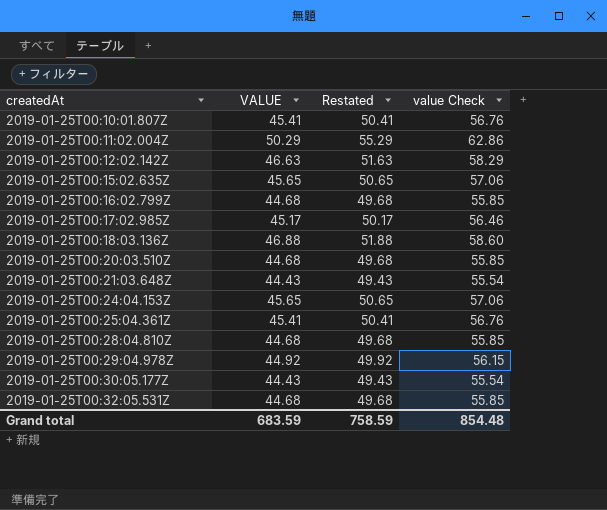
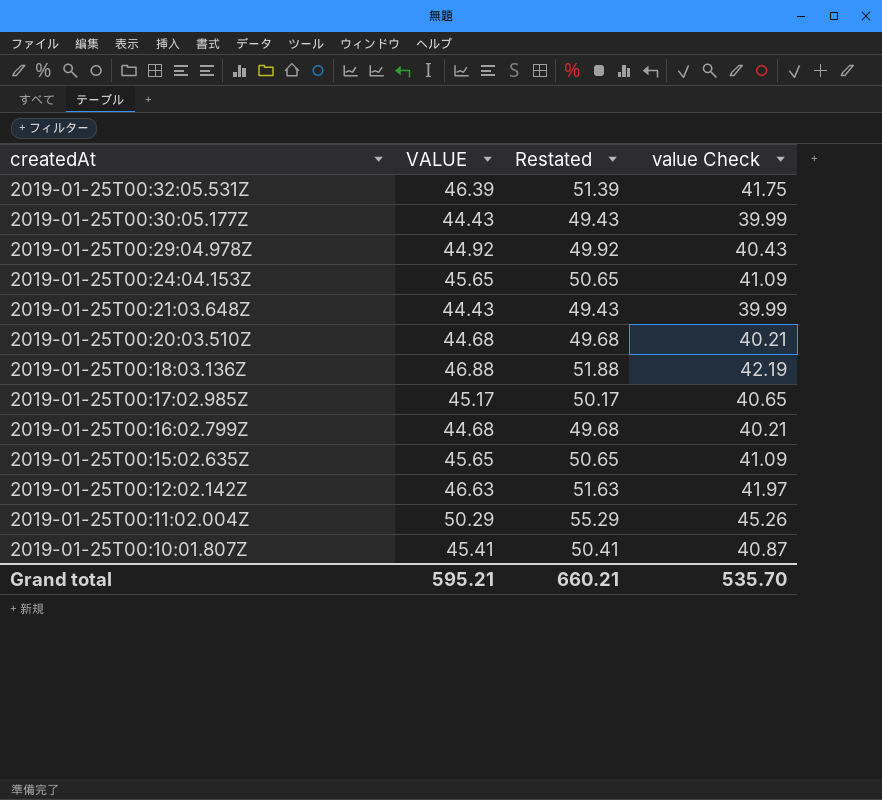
row order: createdAt ascending -> createdAt descending
column value Check | formula: [VALUE] * 1.25 -> [VALUE] * 0.9
row 2019-01-25T00:25:04.361Z: 45.41 | 50.41 | 56.76 -> none
row 2019-01-25T00:28:04.810Z: 44.68 | 49.68 | 55.85 -> none
2019-01-25T00:32:05.531Z | VALUE: 44.68 -> 46.39
2019-01-25T00:32:05.531Z | Restated: 49.68 -> 51.39
Grand total | VALUE: 683.59 -> 595.21
Grand total | Restated: 758.59 -> 660.21
Grand total | value Check: 854.48 -> 535.70

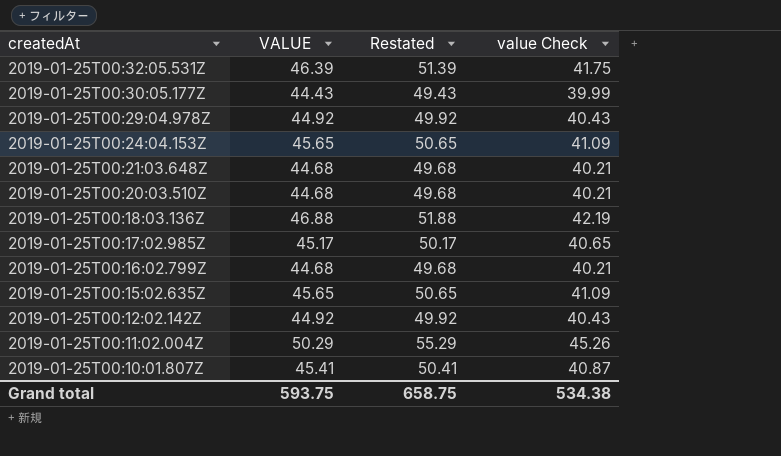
2019-01-25T00:21:03.648Z | VALUE: 44.43 -> 44.68
2019-01-25T00:21:03.648Z | Restated: 49.43 -> 49.68
2019-01-25T00:21:03.648Z | value Check: 39.99 -> 40.21
2019-01-25T00:12:02.142Z | VALUE: 46.63 -> 44.92
2019-01-25T00:12:02.142Z | Restated: 51.63 -> 49.92
2019-01-25T00:12:02.142Z | value Check: 41.97 -> 40.43
Grand total | VALUE: 595.21 -> 593.75
Grand total | Restated: 660.21 -> 658.75
Grand total | value Check: 535.70 -> 534.38

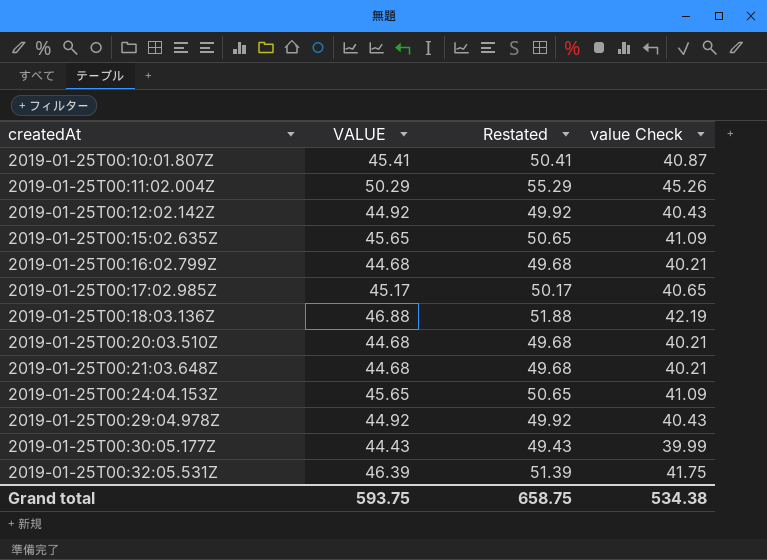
row order: createdAt descending -> createdAt ascending

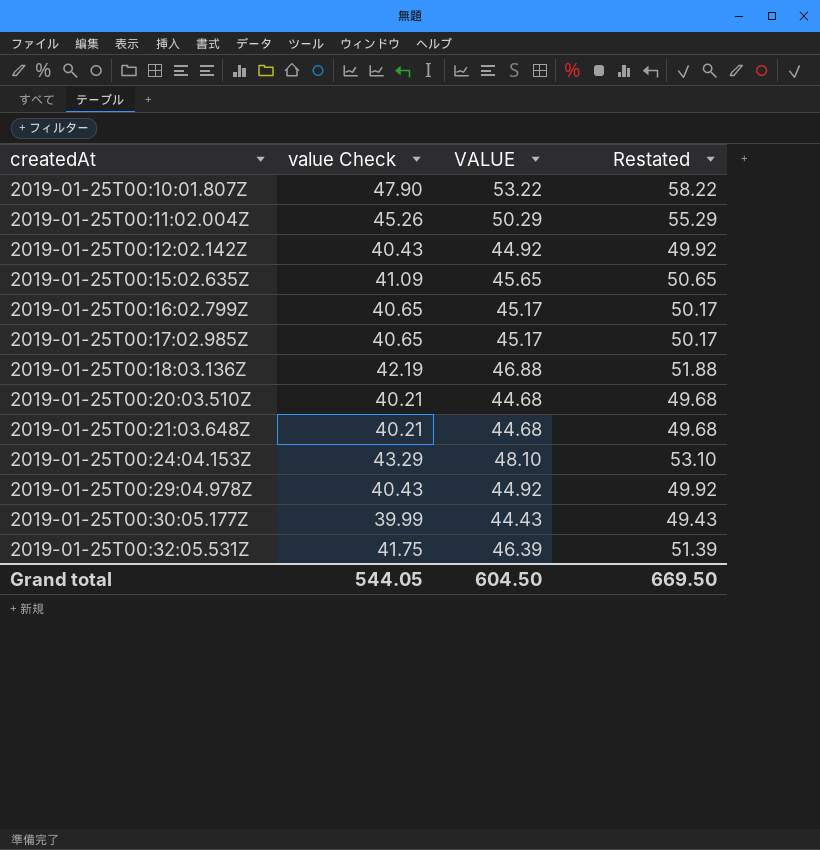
column value Check | position: 4 -> 2
2019-01-25T00:10:01.807Z | value Check: 40.87 -> 47.90
2019-01-25T00:10:01.807Z | VALUE: 45.41 -> 53.22
2019-01-25T00:10:01.807Z | Restated: 50.41 -> 58.22
2019-01-25T00:16:02.799Z | value Check: 40.21 -> 40.65
2019-01-25T00:16:02.799Z | VALUE: 44.68 -> 45.17
2019-01-25T00:16:02.799Z | Restated: 49.68 -> 50.17
2019-01-25T00:24:04.153Z | value Check: 41.09 -> 43.29
2019-01-25T00:24:04.153Z | VALUE: 45.65 -> 48.10
2019-01-25T00:24:04.153Z | Restated: 50.65 -> 53.10
Grand total | value Check: 534.38 -> 544.05
Grand total | VALUE: 593.75 -> 604.50
Grand total | Restated: 658.75 -> 669.50

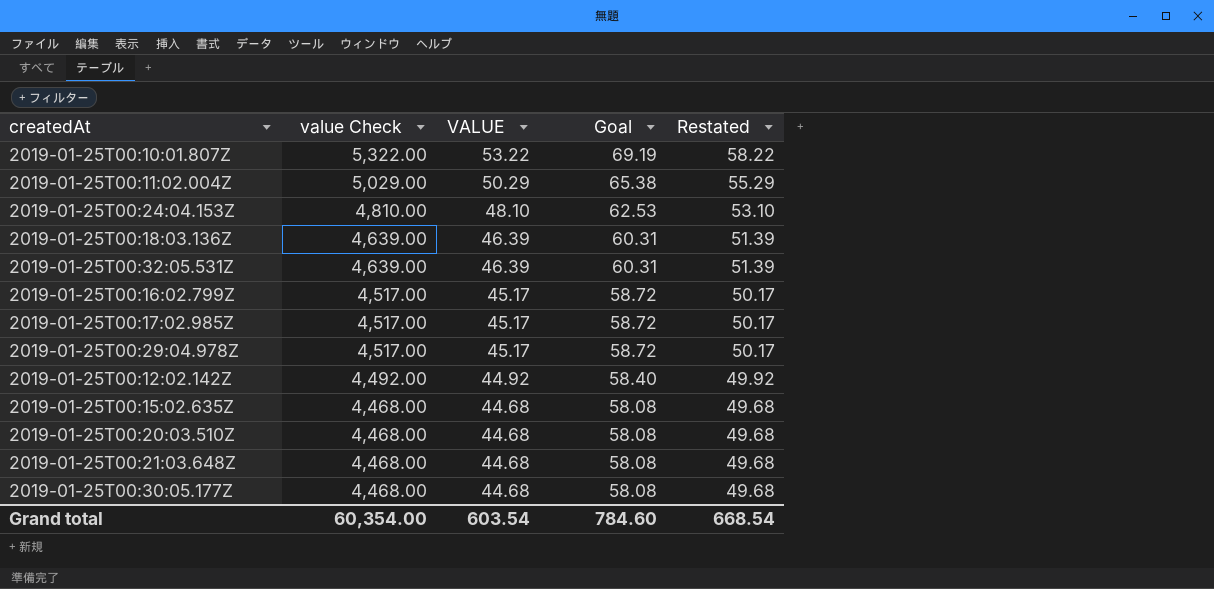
row order: createdAt ascending -> value Check descending
column value Check | formula: [VALUE] * 0.9 -> [VALUE] * 100
column Goal | formula: none -> [VALUE] * 1.3
2019-01-25T00:18:03.136Z | VALUE: 46.88 -> 46.39
2019-01-25T00:18:03.136Z | Restated: 51.88 -> 51.39
2019-01-25T00:29:04.978Z | VALUE: 44.92 -> 45.17
2019-01-25T00:29:04.978Z | Restated: 49.92 -> 50.17
2019-01-25T00:15:02.635Z | VALUE: 45.65 -> 44.68
2019-01-25T00:15:02.635Z | Restated: 50.65 -> 49.68
2019-01-25T00:30:05.177Z | VALUE: 44.43 -> 44.68
2019-01-25T00:30:05.177Z | Restated: 49.43 -> 49.68
Grand total | value Check: 544.05 -> 60,354.00
Grand total | VALUE: 604.50 -> 603.54
Grand total | Restated: 669.50 -> 668.54

